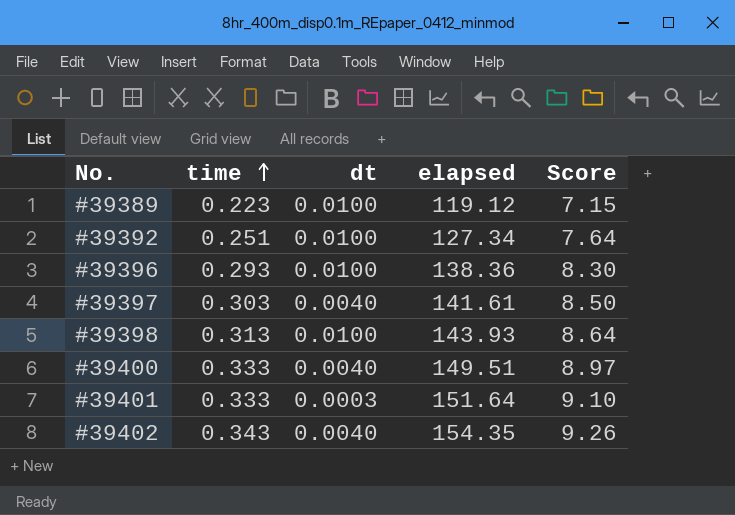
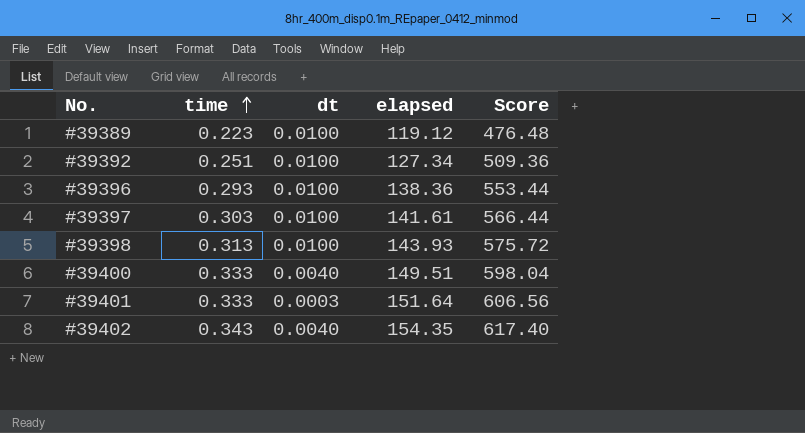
column Score | formula: [elapsed] * 0.06 -> [elapsed] * 4
#39397 | dt: 0.0040 -> 0.0100

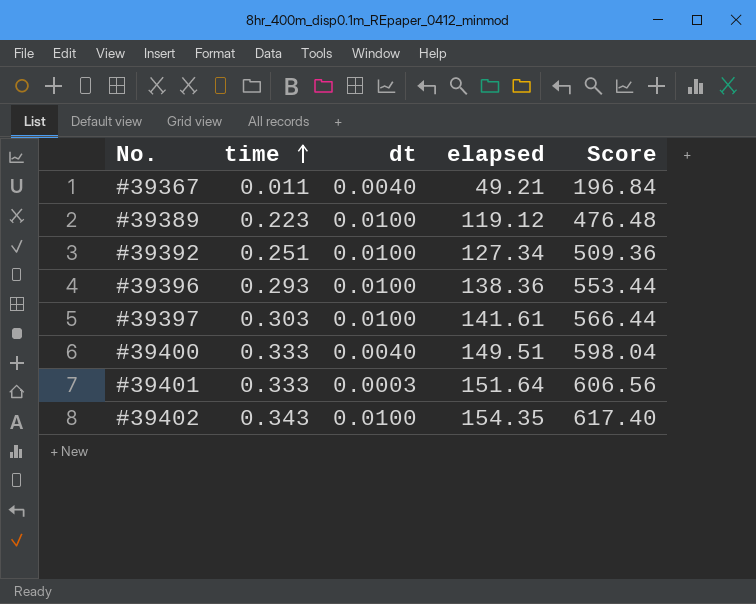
row #39398: 0.313 | 0.0100 | 143.93 | 575.72 -> none
row #39367: none -> 0.011 | 0.0040 | 49.21 | 196.84
#39402 | dt: 0.0040 -> 0.0100

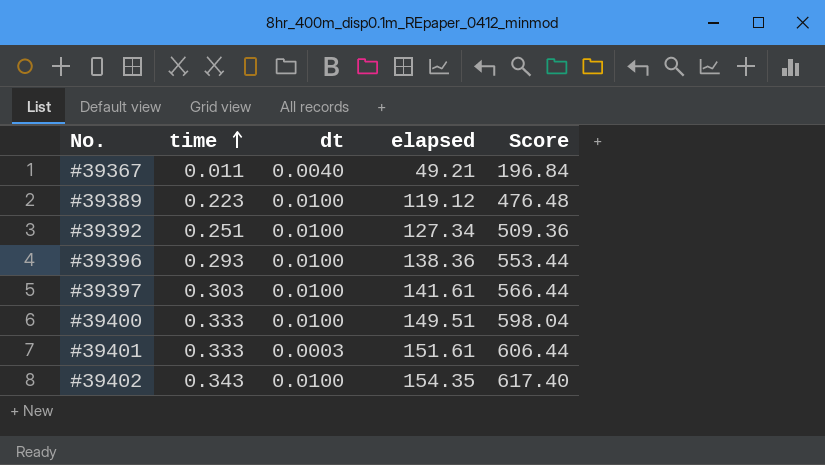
#39400 | dt: 0.0040 -> 0.0100
#39401 | elapsed: 151.64 -> 151.61
#39401 | Score: 606.56 -> 606.44

